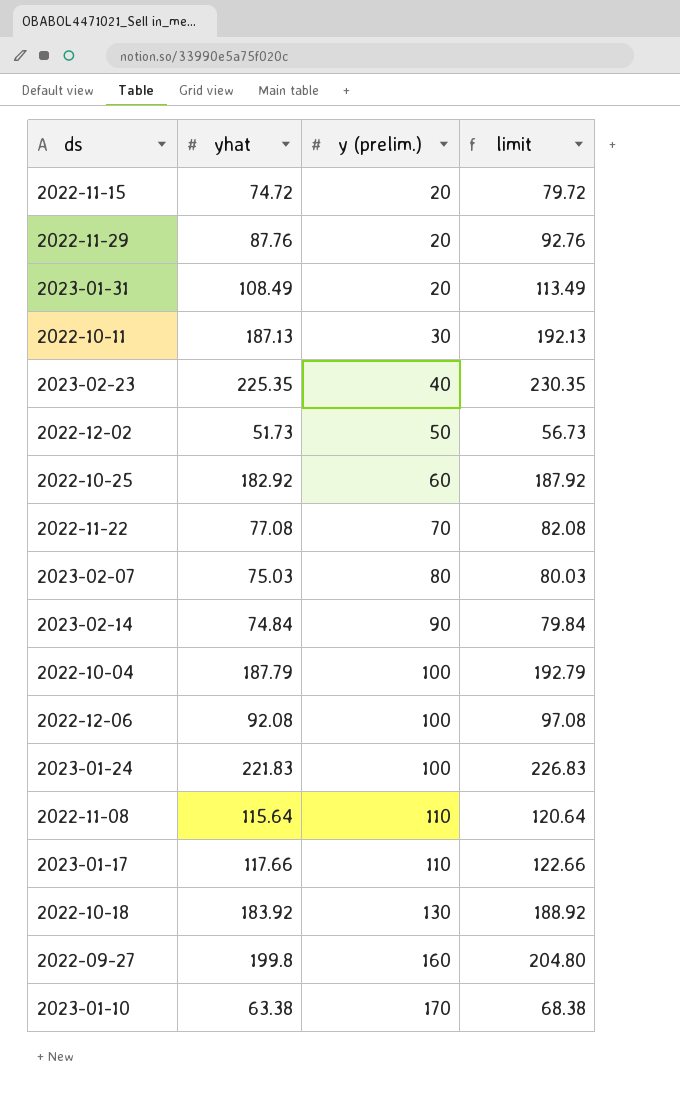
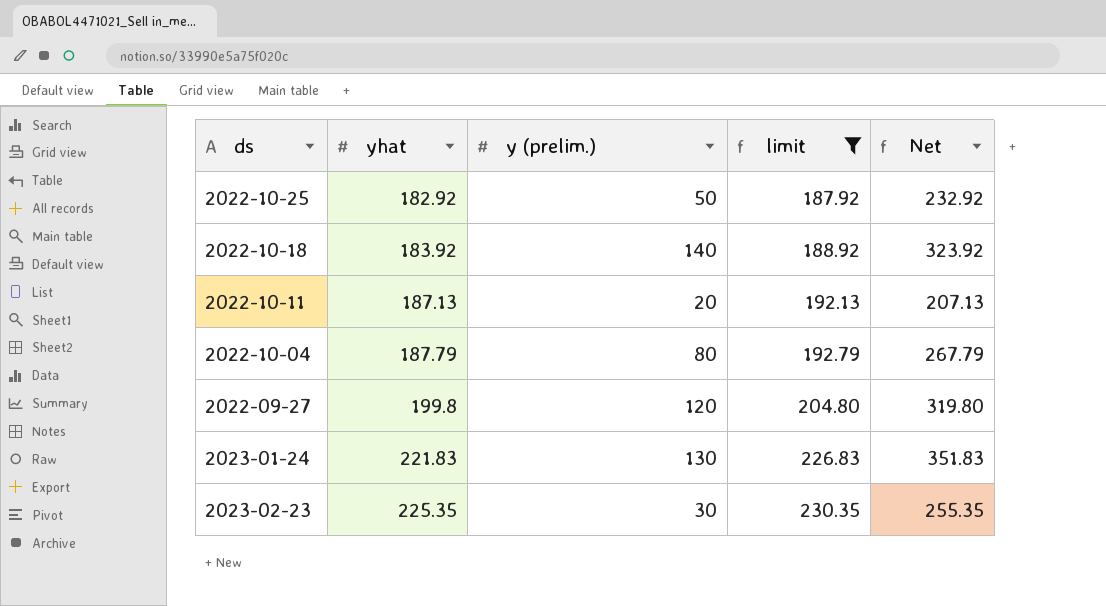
filter: none -> limit >= 187.92
row order: y (prelim.) ascending -> yhat ascending
column Net | formula: none -> [yhat] + [y (prelim.)]
2022-10-25 | y (prelim.): 60 -> 50
2022-10-18 | y (prelim.): 130 -> 140
2022-10-11 | y (prelim.): 30 -> 20
2022-10-04 | y (prelim.): 100 -> 80
2022-09-27 | y (prelim.): 160 -> 120
2023-01-24 | y (prelim.): 100 -> 130
2023-02-23 | y (prelim.): 40 -> 30

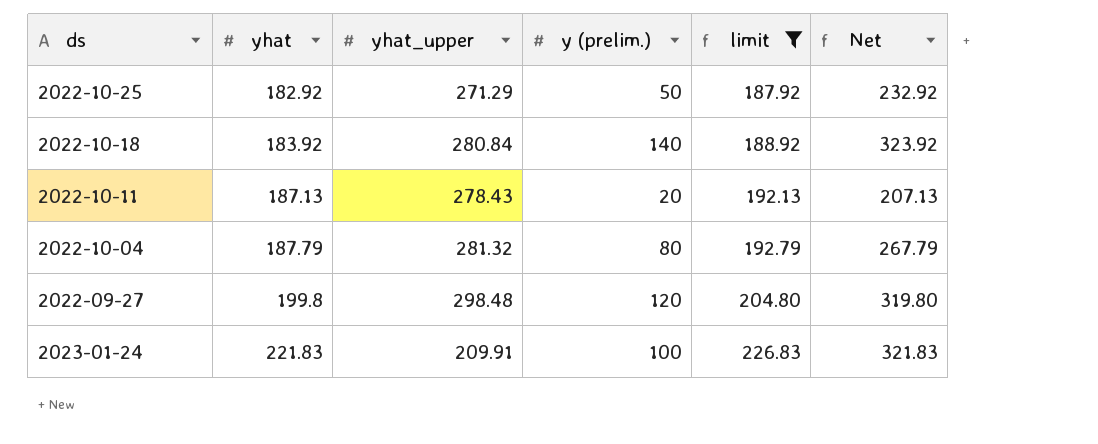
column yhat_upper | position: none -> 3
row 2023-02-23: 225.35 | 30 | 230.35 | 255.35 -> none
2023-01-24 | y (prelim.): 130 -> 100
2023-01-24 | Net: 351.83 -> 321.83

